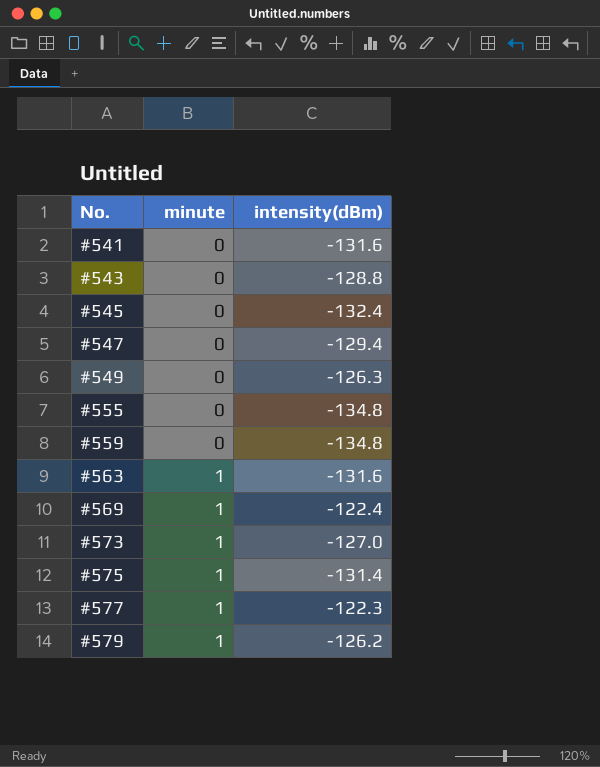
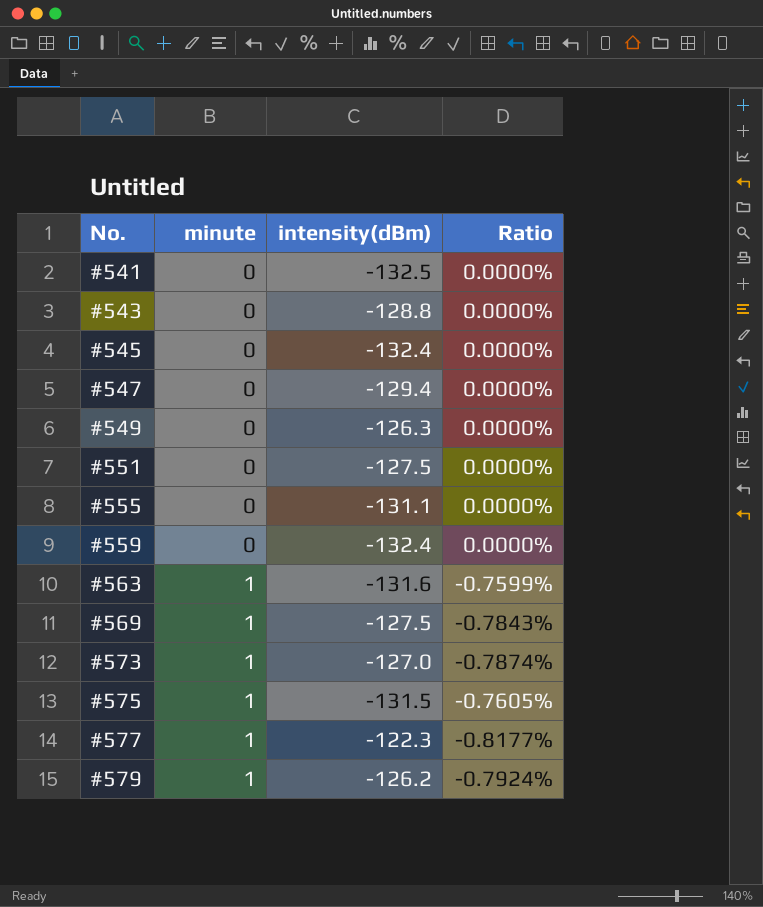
column Ratio | formula: none -> [minute] / [intensity(dBm)]
#541 | intensity(dBm): -131.6 -> -132.5
row #551: none -> 0 | -127.5 | 0.0000%
#555 | intensity(dBm): -134.8 -> -131.1
#559 | intensity(dBm): -134.8 -> -132.4
#569 | intensity(dBm): -122.4 -> -127.5
#575 | intensity(dBm): -131.4 -> -131.5

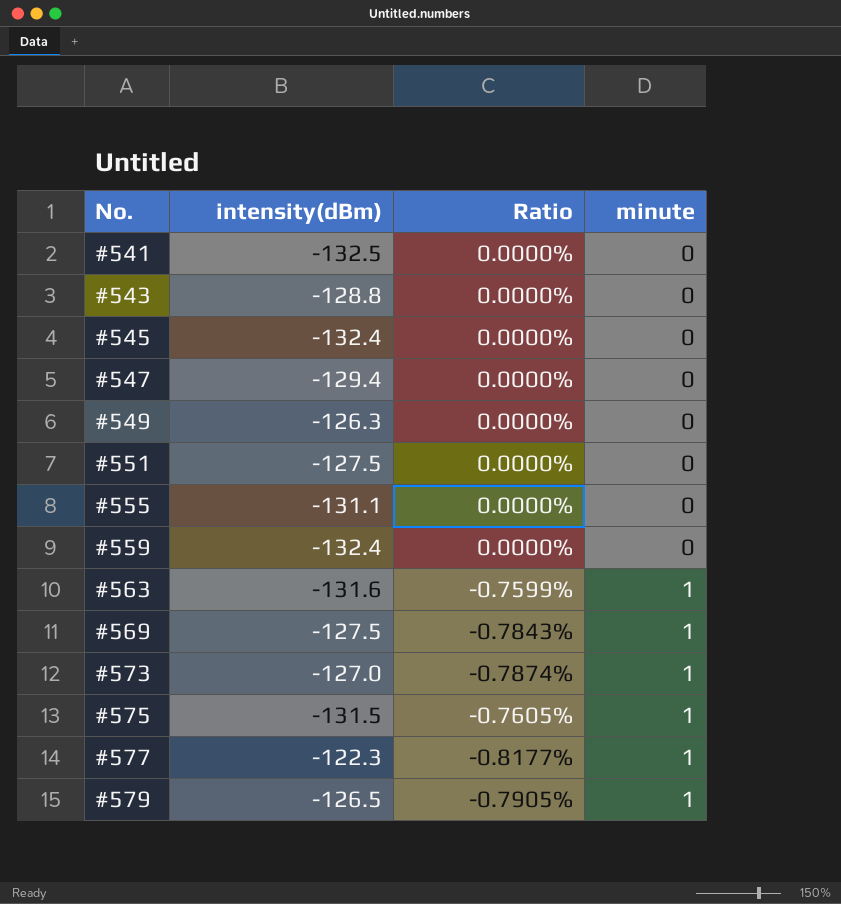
column minute | position: 2 -> 4
#579 | intensity(dBm): -126.2 -> -126.5
#579 | Ratio: -0.7924% -> -0.7905%

